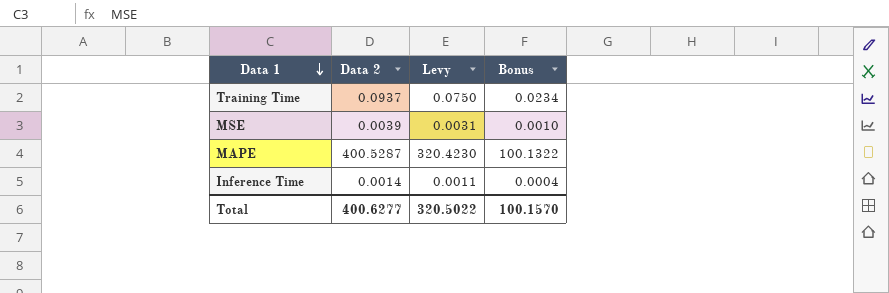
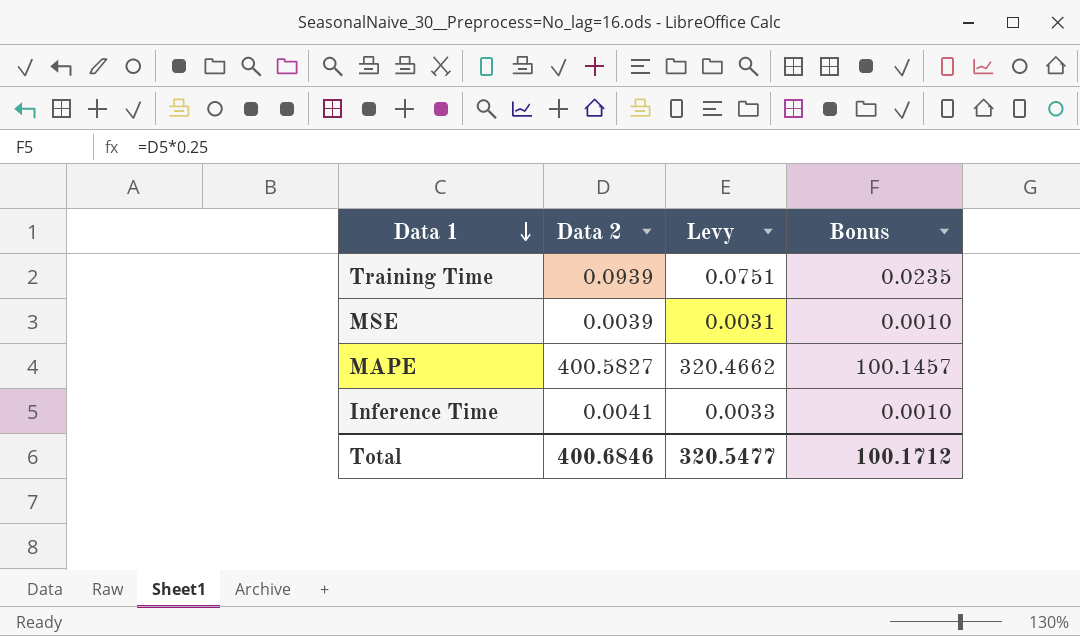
Training Time | Data 2: 0.0937 -> 0.0939
Training Time | Levy: 0.0750 -> 0.0751
Training Time | Bonus: 0.0234 -> 0.0235
MAPE | Data 2: 400.5287 -> 400.5827
MAPE | Levy: 320.4230 -> 320.4662
MAPE | Bonus: 100.1322 -> 100.1457
Inference Time | Data 2: 0.0014 -> 0.0041
Inference Time | Levy: 0.0011 -> 0.0033
Inference Time | Bonus: 0.0004 -> 0.0010
Total | Data 2: 400.6277 -> 400.6846
Total | Levy: 320.5022 -> 320.5477
Total | Bonus: 100.1570 -> 100.1712

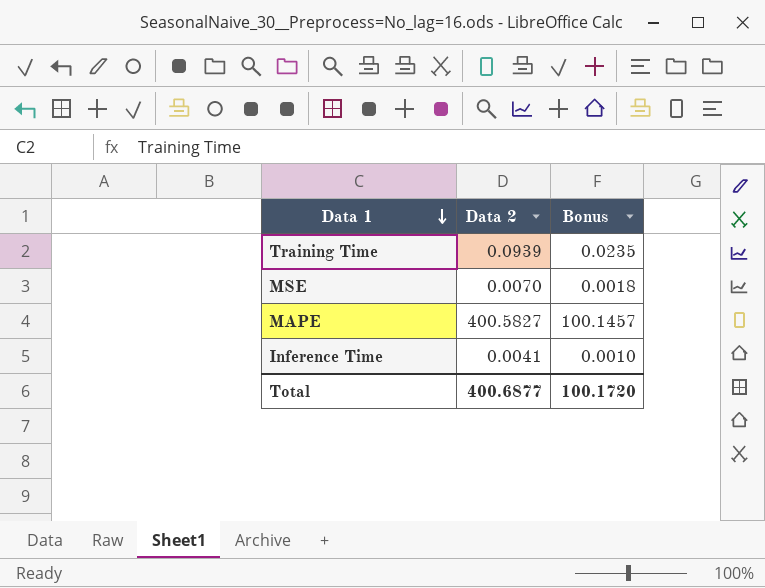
column Levy | formula: [Data 2] * 0.8 -> none
MSE | Data 2: 0.0039 -> 0.0070
MSE | Bonus: 0.0010 -> 0.0018
Total | Data 2: 400.6846 -> 400.6877
Total | Bonus: 100.1712 -> 100.1720

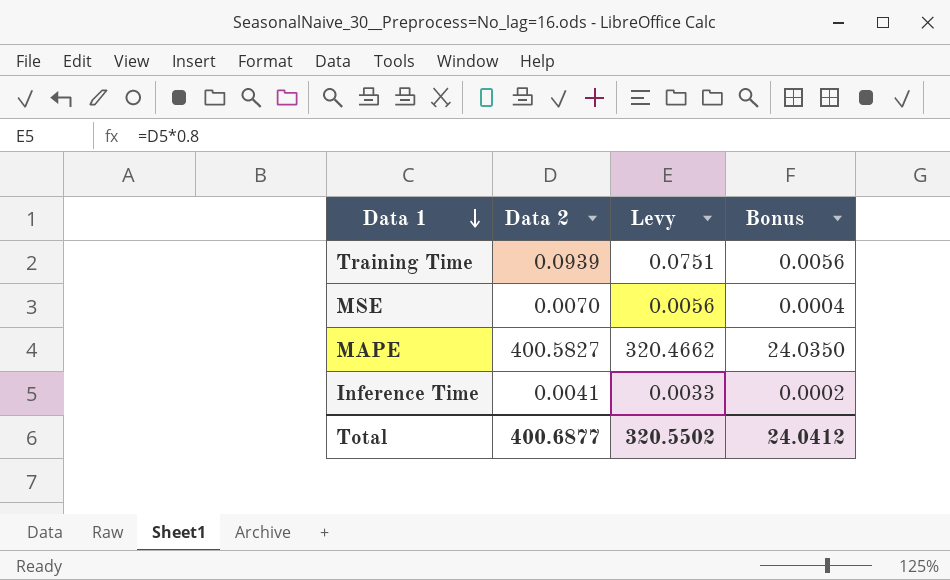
column Levy | formula: none -> [Data 2] * 0.8
column Bonus | formula: [Data 2] * 0.25 -> [Data 2] * 0.06
Total | Bonus: 100.1720 -> 24.0412

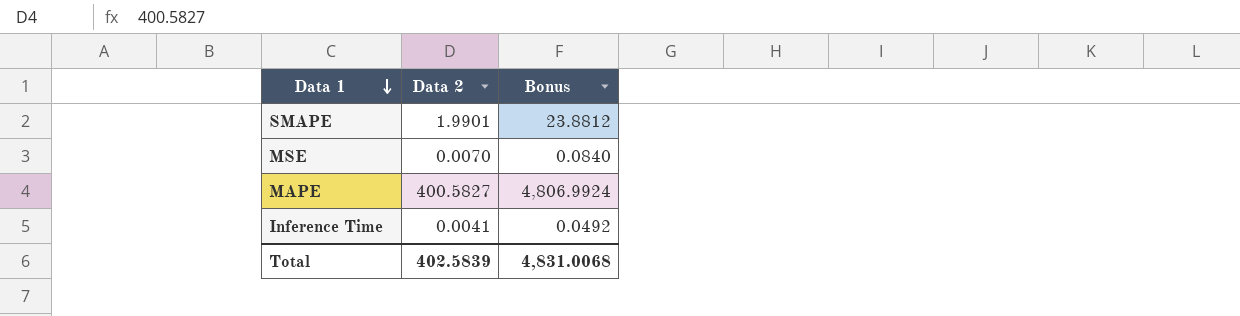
column Levy | formula: [Data 2] * 0.8 -> none
column Bonus | formula: [Data 2] * 0.06 -> [Data 2] * 12
row Training Time: 0.0939 | 0.0751 | 0.0056 -> none
row SMAPE: none -> 1.9901 | 23.8812
Total | Data 2: 400.6877 -> 402.5839
Total | Bonus: 24.0412 -> 4,831.0068

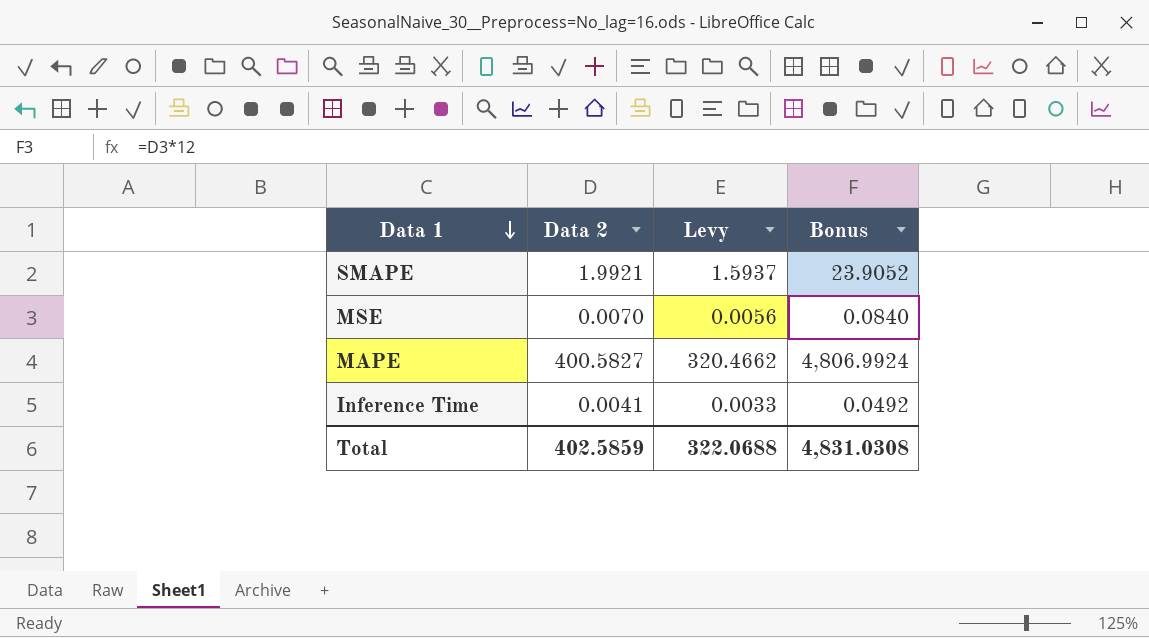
column Levy | formula: none -> [Data 2] * 0.8
SMAPE | Data 2: 1.9901 -> 1.9921
SMAPE | Bonus: 23.8812 -> 23.9052
Total | Data 2: 402.5839 -> 402.5859
Total | Bonus: 4,831.0068 -> 4,831.0308

